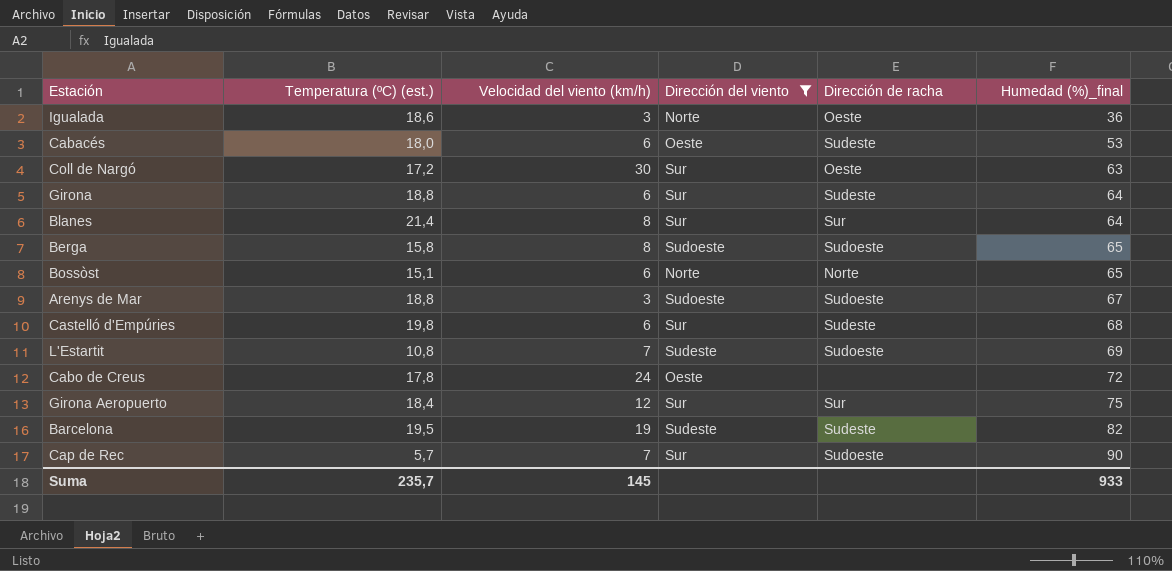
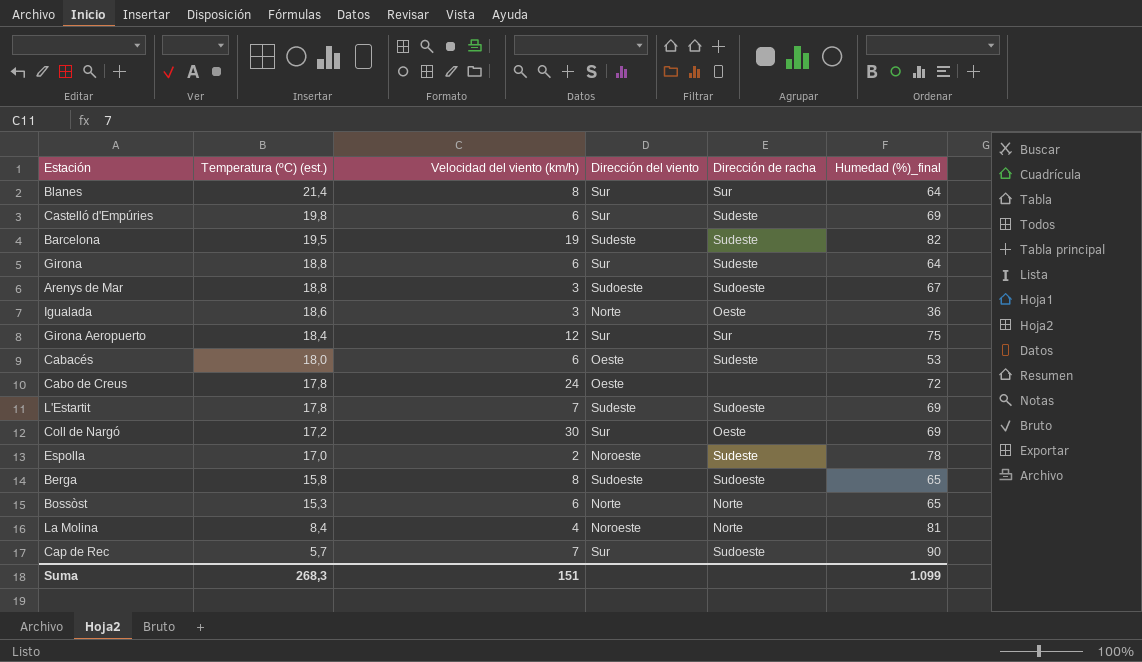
filter: Dirección del viento != Noroeste -> none
row order: Humedad (%)_final ascending -> Temperatura (ºC) (est.) descending
Castelló d'Empúries | Humedad (%)_final: 68 -> 69
L'Estartit | Temperatura (ºC) (est.): 10,8 -> 17,8
Coll de Nargó | Humedad (%)_final: 63 -> 69
Bossòst | Temperatura (ºC) (est.): 15,1 -> 15,3
Suma | Temperatura (ºC) (est.): 235,7 -> 268,3
Suma | Velocidad del viento (km/h): 145 -> 151
Suma | Humedad (%)_final: 933 -> 1.099

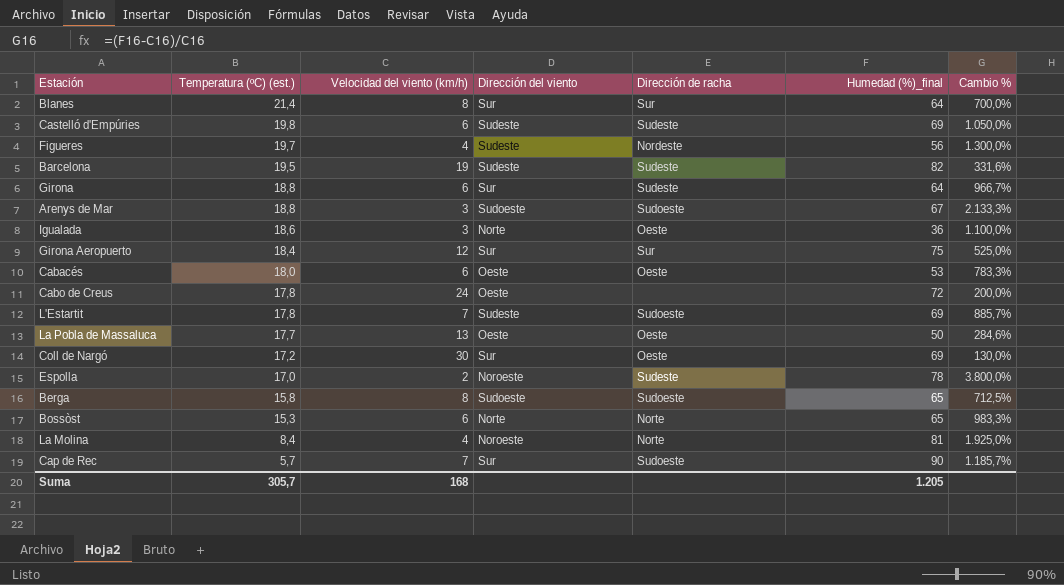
column Cambio % | formula: none -> ([Humedad (%)_final] - [Velocidad del viento (km/h)]) / [Velocidad del viento (km/h)]
Castelló d'Empúries | Dirección del viento: Sur -> Sudeste
row Figueres: none -> 19,7 | 4 | Sudeste | Nordeste | 56 | 1.300,0%
Cabacés | Dirección de racha: Sudeste -> Oeste
row La Pobla de Massaluca: none -> 17,7 | 13 | Oeste | Oeste | 50 | 284,6%
Suma | Temperatura (ºC) (est.): 268,3 -> 305,7
Suma | Velocidad del viento (km/h): 151 -> 168
Suma | Humedad (%)_final: 1.099 -> 1.205

